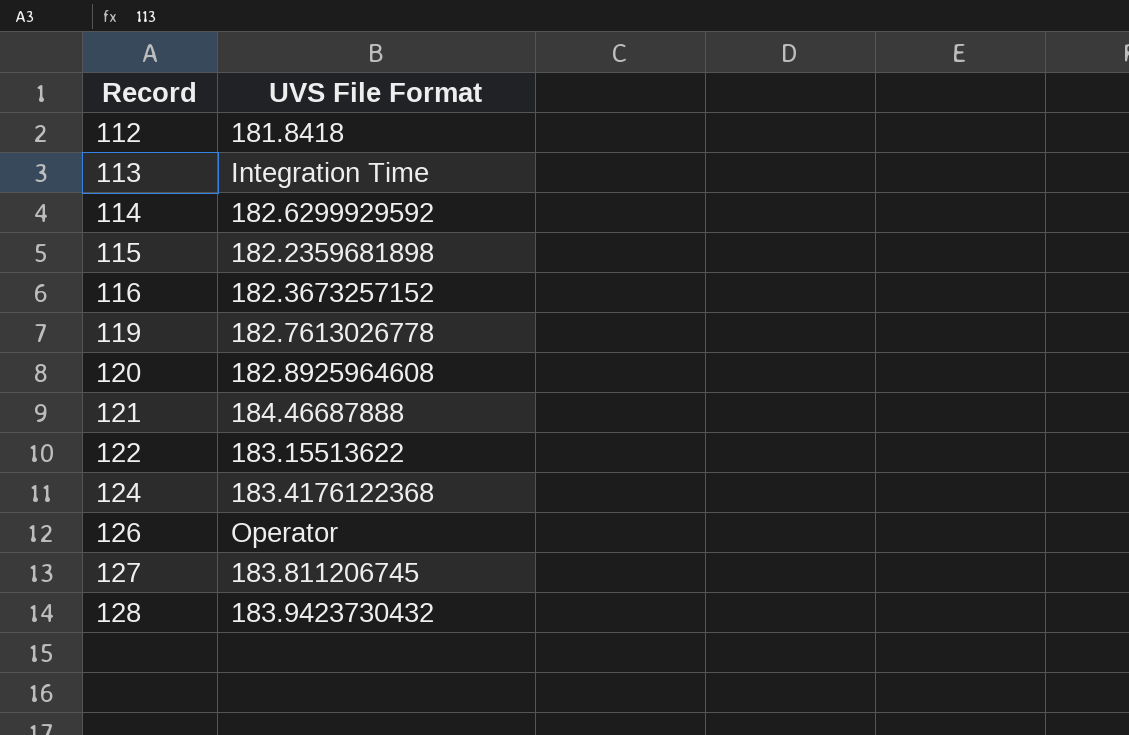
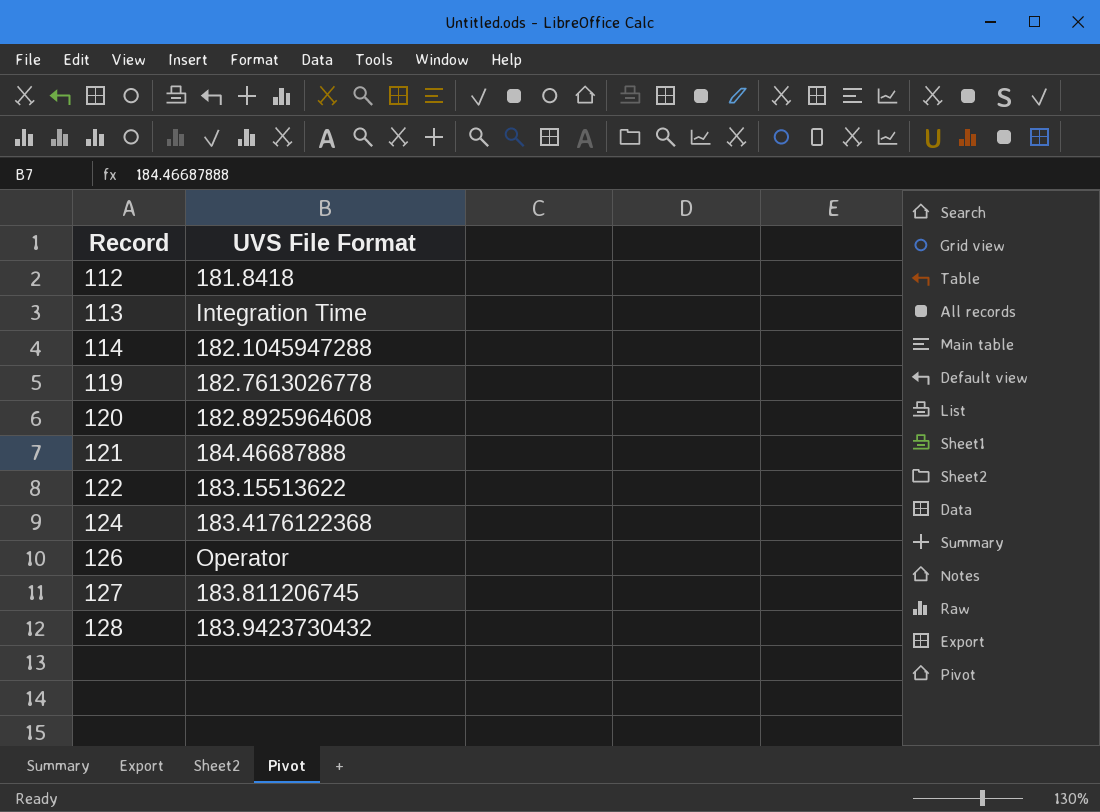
row 115: 182.2359681898 -> none
row 116: 182.3673257152 -> none
114 | UVS File Format: 182.6299929592 -> 182.1045947288

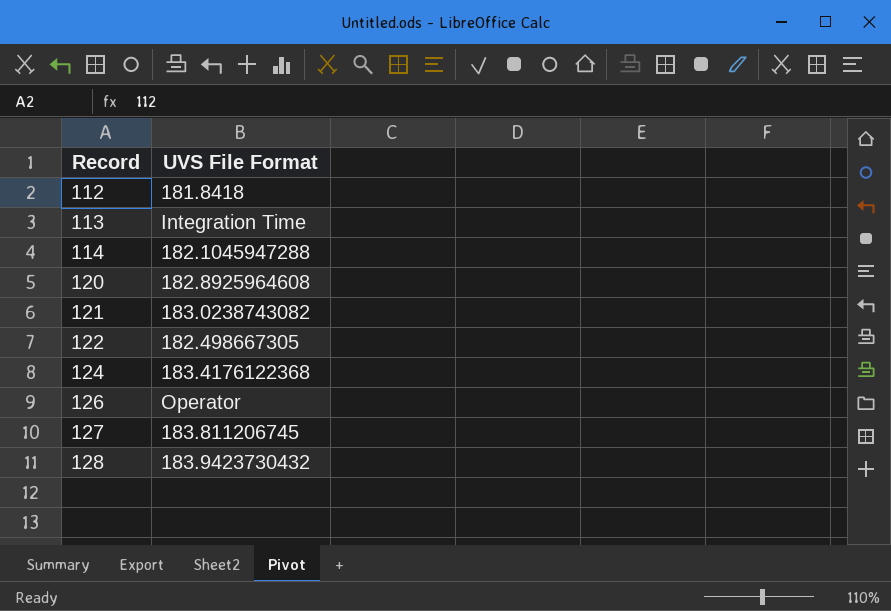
row 119: 182.7613026778 -> none
121 | UVS File Format: 184.46687888 -> 183.0238743082
122 | UVS File Format: 183.15513622 -> 182.498667305

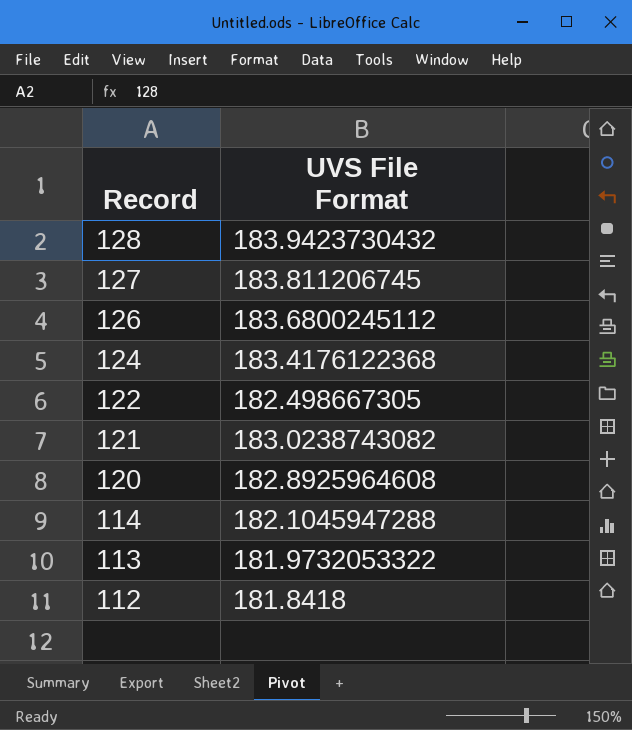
row order: Record ascending -> Record descending
126 | UVS File Format: Operator -> 183.6800245112
113 | UVS File Format: Integration Time -> 181.9732053322

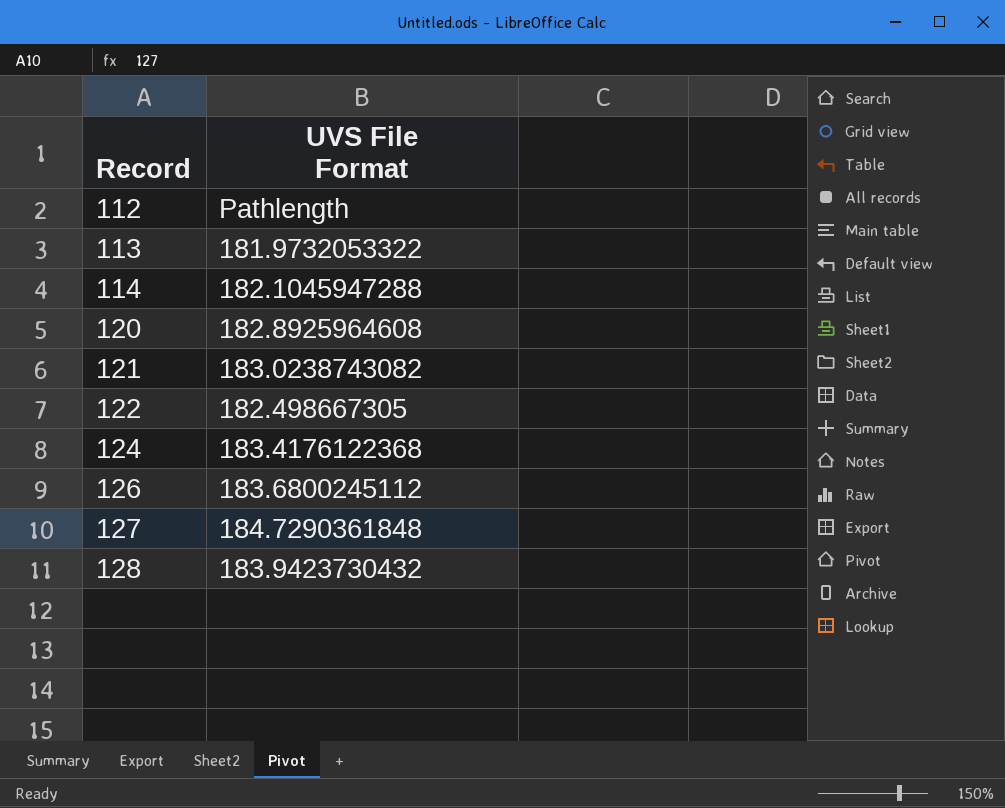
row order: Record descending -> Record ascending
112 | UVS File Format: 181.8418 -> Pathlength
127 | UVS File Format: 183.811206745 -> 184.7290361848

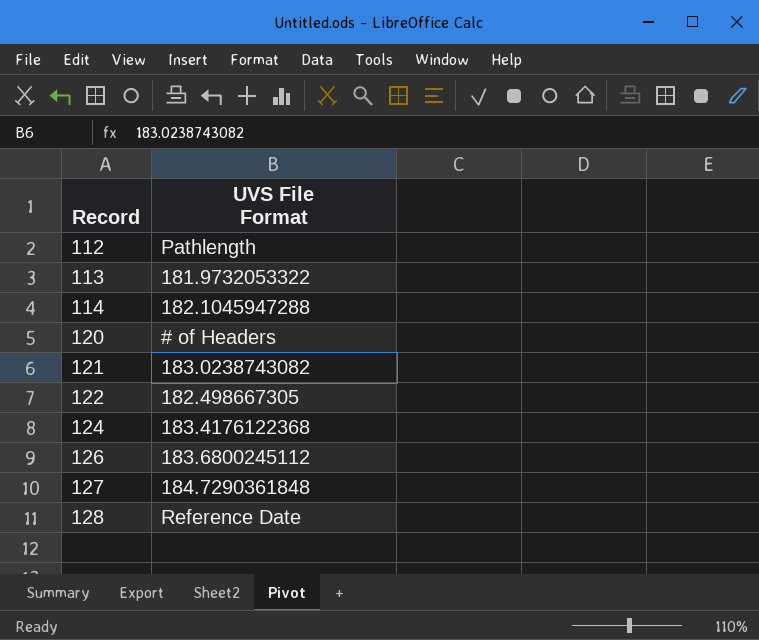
120 | UVS File Format: 182.8925964608 -> # of Headers
128 | UVS File Format: 183.9423730432 -> Reference Date

